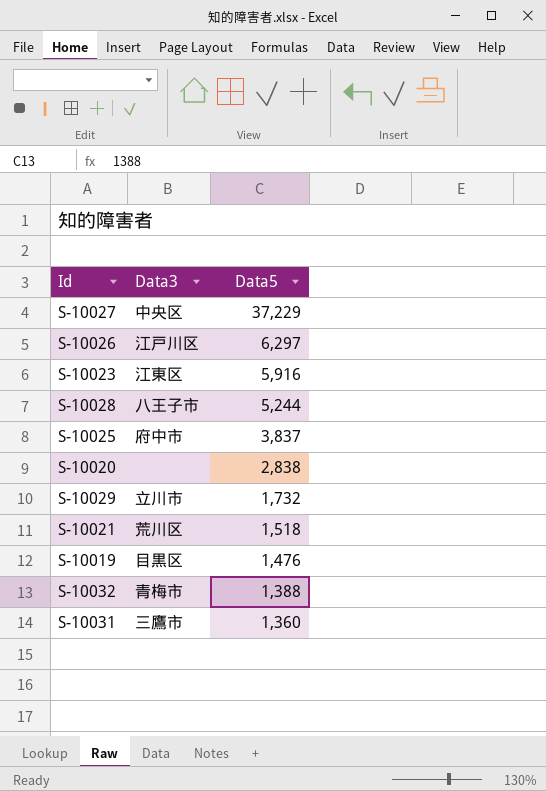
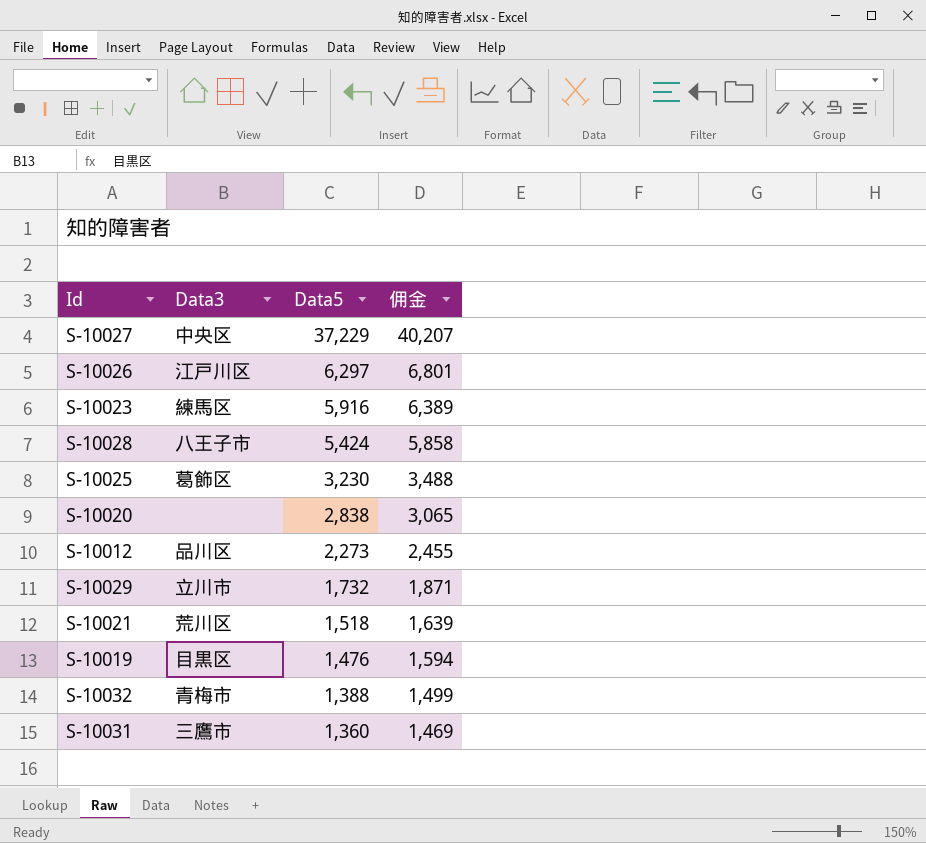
column 佣金 | formula: none -> [Data5] * 1.08
S-10023 | Data3: 江東区 -> 練馬区
S-10028 | Data5: 5,244 -> 5,424
S-10025 | Data3: 府中市 -> 葛飾区
S-10025 | Data5: 3,837 -> 3,230
row S-10012: none -> 品川区 | 2,273 | 2,455

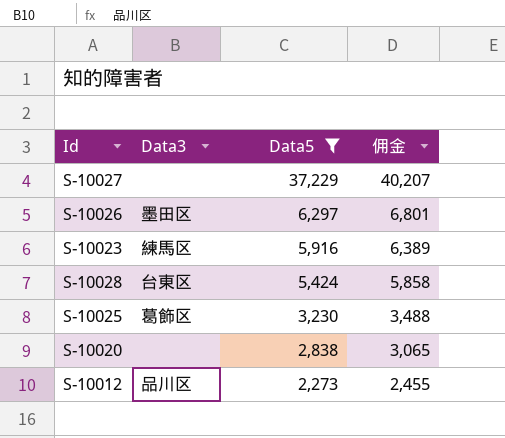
filter: none -> Data5 >= 2,273
S-10027 | Data3: 中央区 -> none
S-10026 | Data3: 江戸川区 -> 墨田区
S-10028 | Data3: 八王子市 -> 台東区

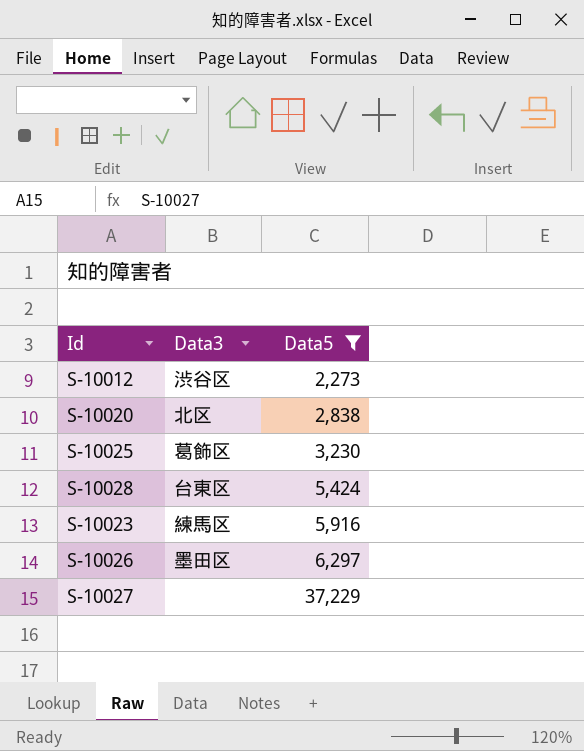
row order: Data5 descending -> Data5 ascending
column 佣金 | formula: [Data5] * 1.08 -> none
S-10012 | Data3: 品川区 -> 渋谷区
S-10020 | Data3: none -> 北区

